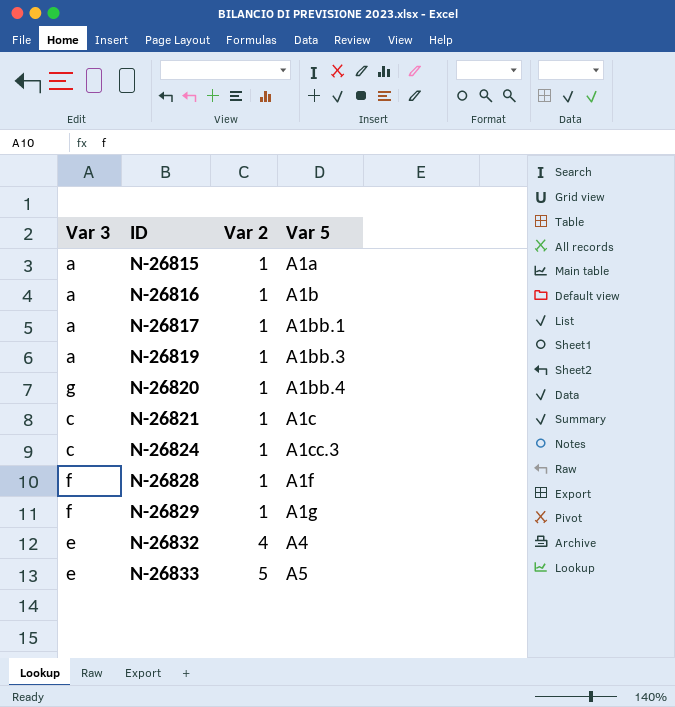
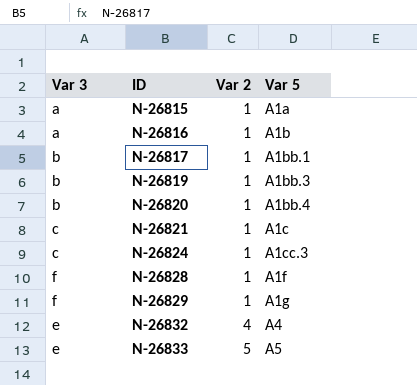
N-26817 | Var 3: a -> b
N-26819 | Var 3: a -> b
N-26820 | Var 3: g -> b

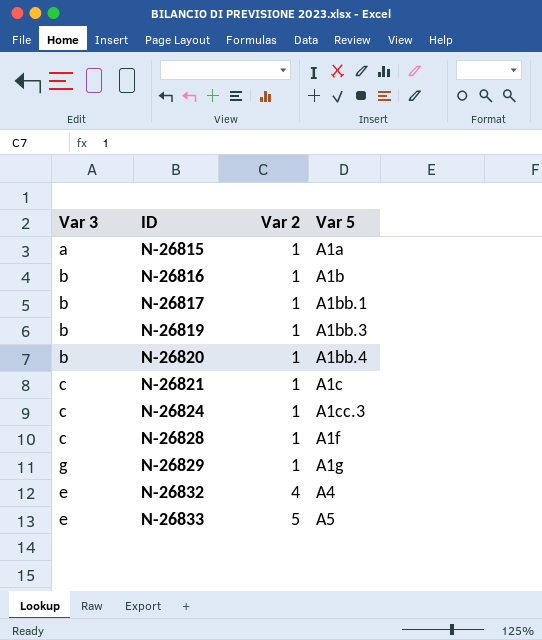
N-26816 | Var 3: a -> b
N-26828 | Var 3: f -> c
N-26829 | Var 3: f -> g

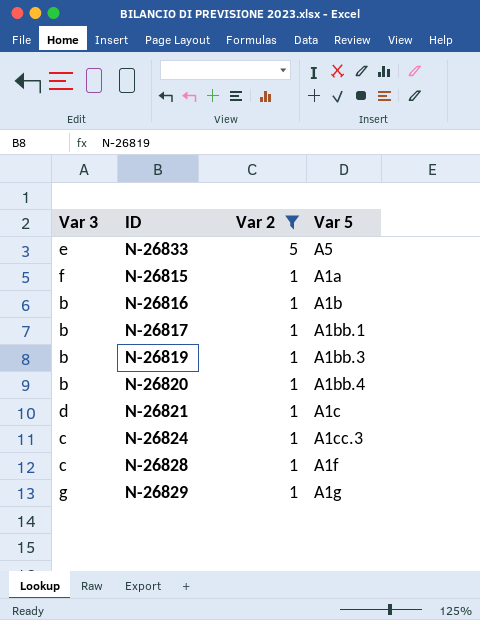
filter: none -> Var 2 != 4
row order: ID ascending -> Var 2 descending
N-26815 | Var 3: a -> f
N-26821 | Var 3: c -> d

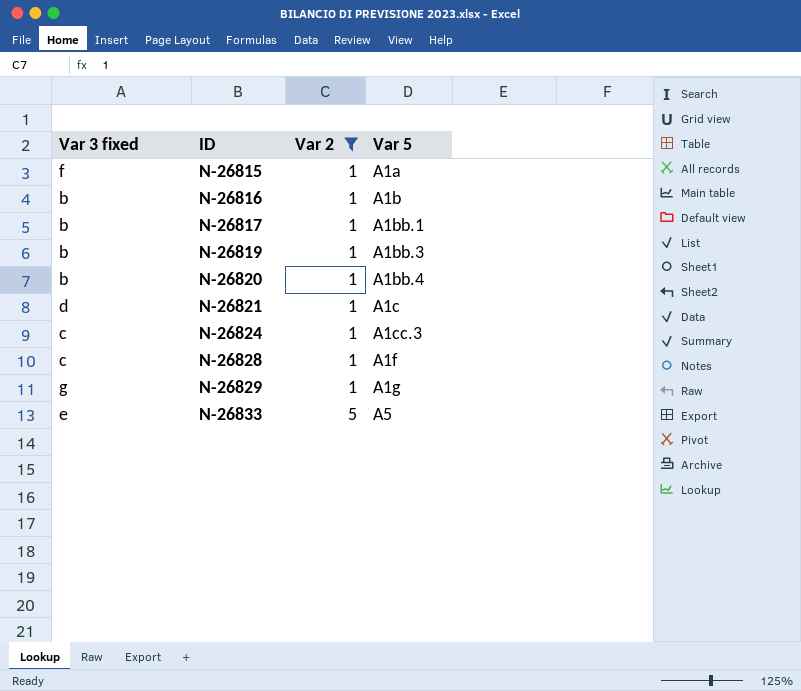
row order: Var 2 descending -> ID ascending
column name: Var 3 -> Var 3 fixed

